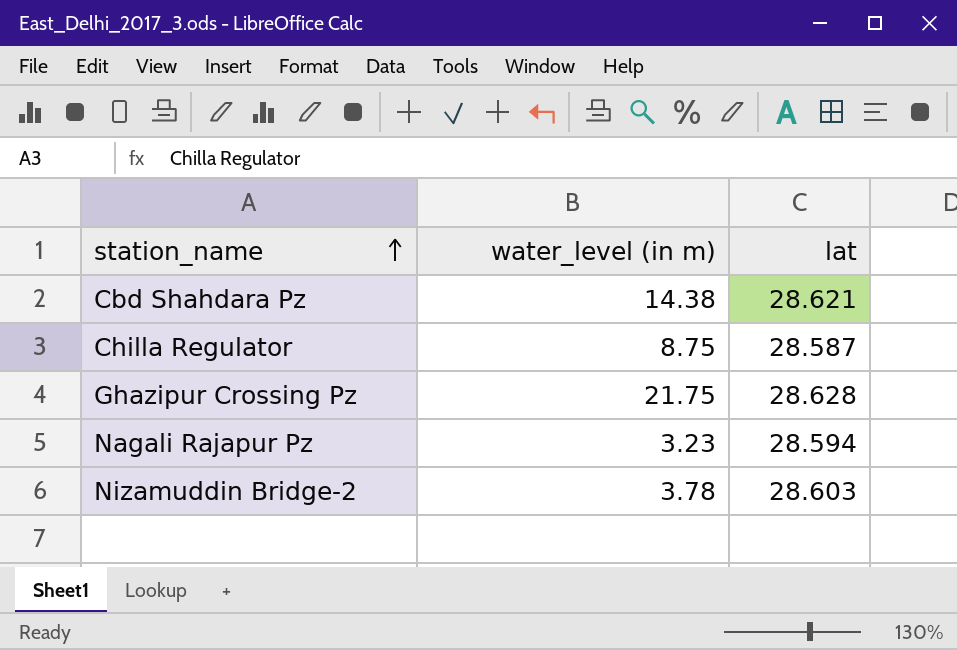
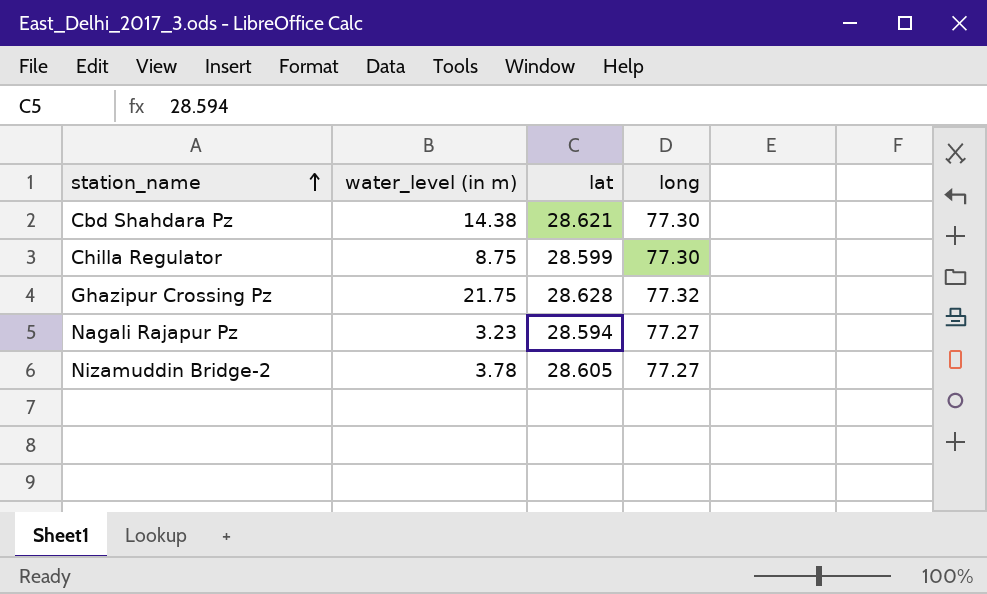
column long | position: none -> 4
Chilla Regulator | lat: 28.587 -> 28.599
Nizamuddin Bridge-2 | lat: 28.603 -> 28.605

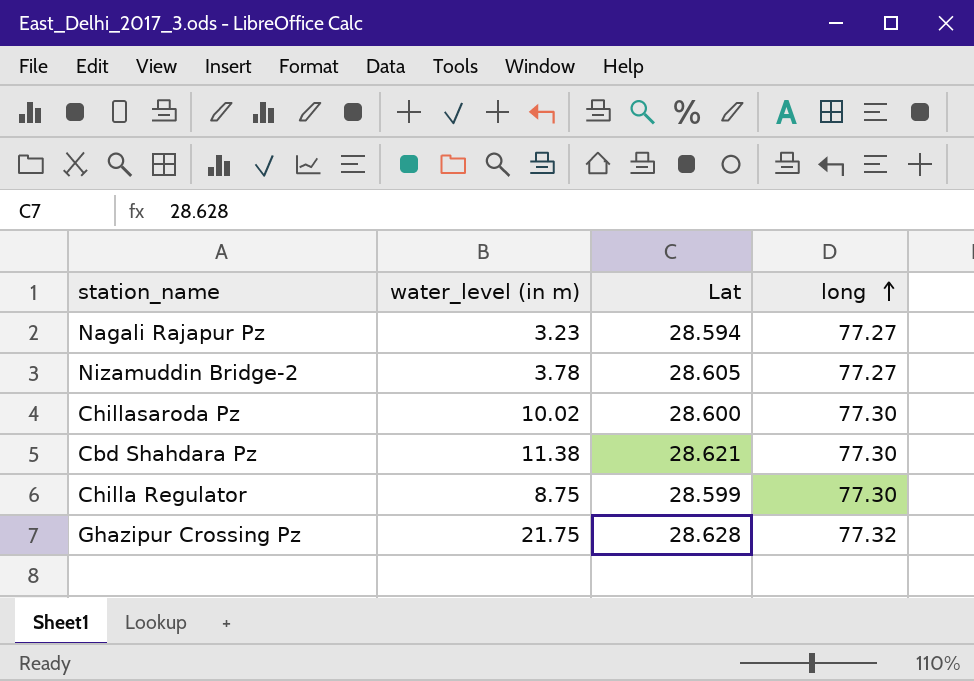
row order: station_name ascending -> long ascending
column name: lat -> Lat
row Chillasaroda Pz: none -> 10.02 | 28.600 | 77.30
Cbd Shahdara Pz | water_level (in m): 14.38 -> 11.38

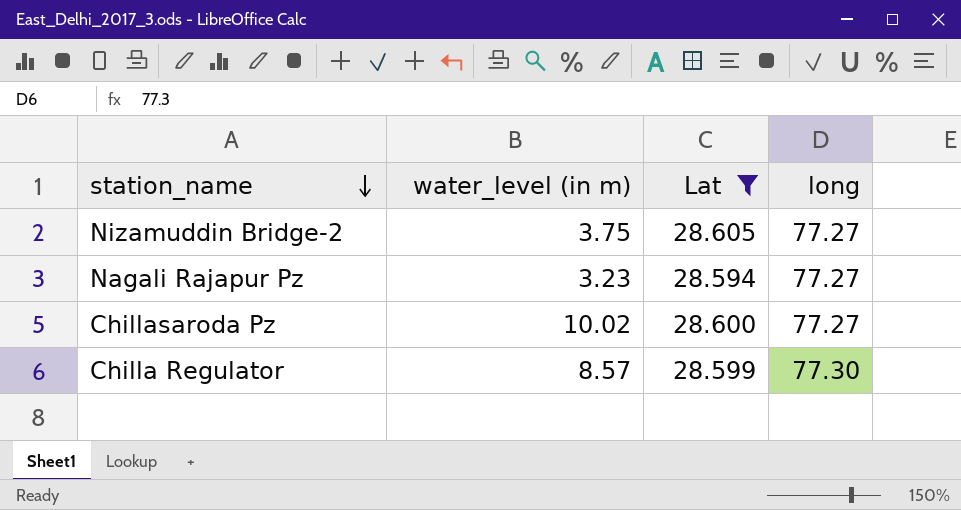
filter: none -> Lat <= 28.605
row order: long ascending -> station_name descending
Nizamuddin Bridge-2 | water_level (in m): 3.78 -> 3.75
Chillasaroda Pz | long: 77.30 -> 77.27
Chilla Regulator | water_level (in m): 8.75 -> 8.57

